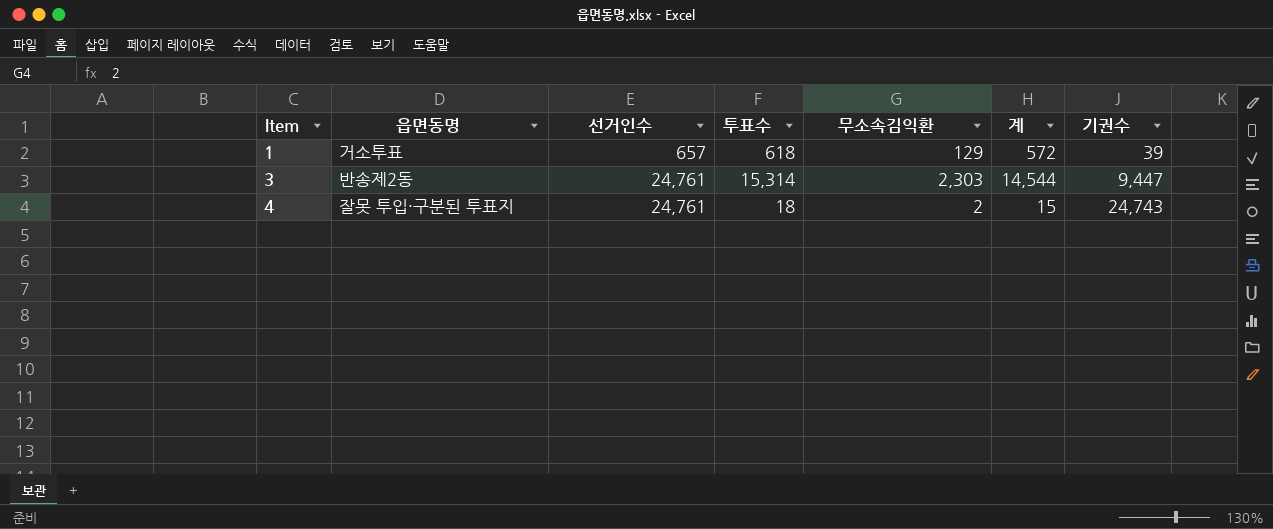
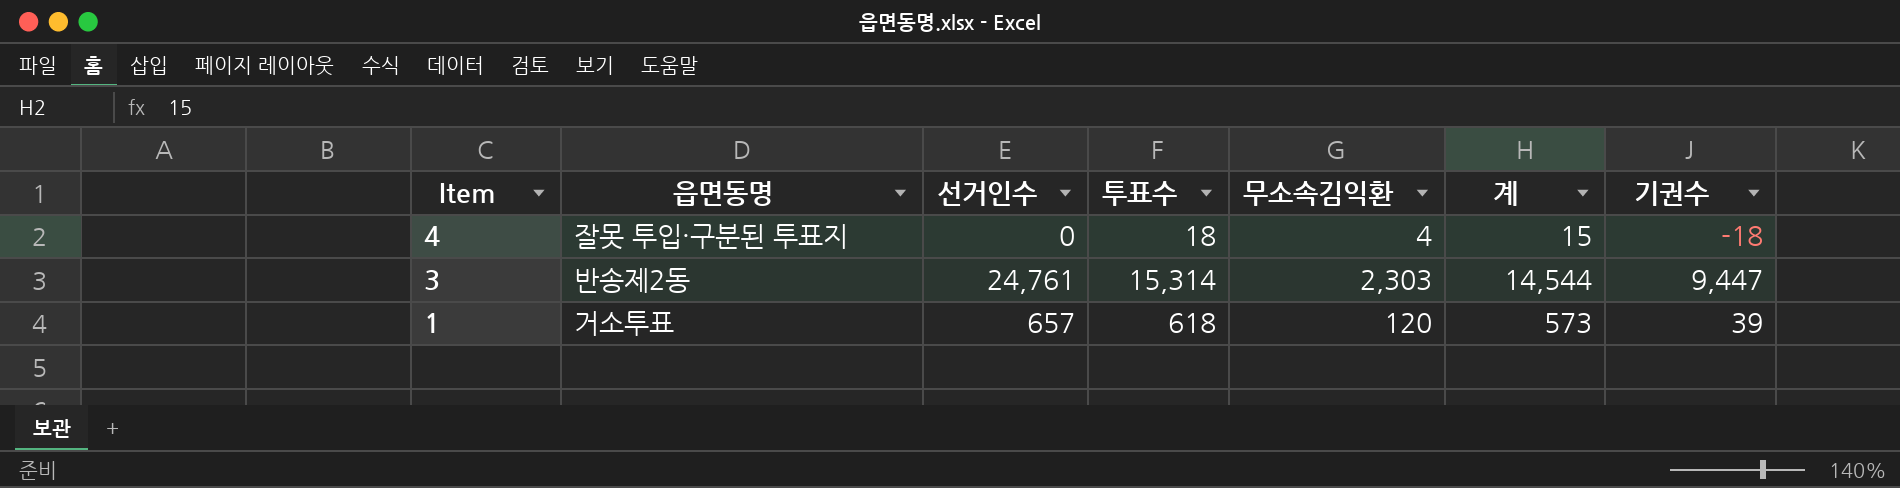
row order: Item ascending -> Item descending
4 | 선거인수: 24,761 -> 0
4 | 무소속김익환: 2 -> 4
4 | 기권수: 24,743 -> -18
1 | 무소속김익환: 129 -> 120
1 | 계: 572 -> 573

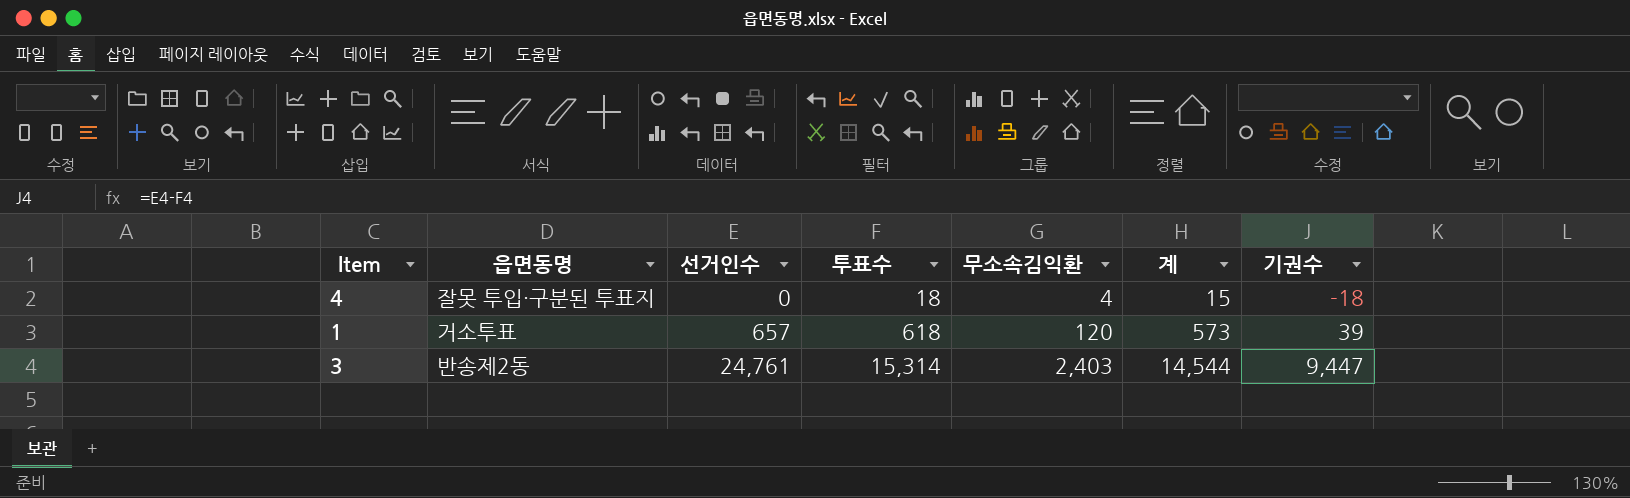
row order: Item descending -> 선거인수 ascending
3 | 무소속김익환: 2,303 -> 2,403

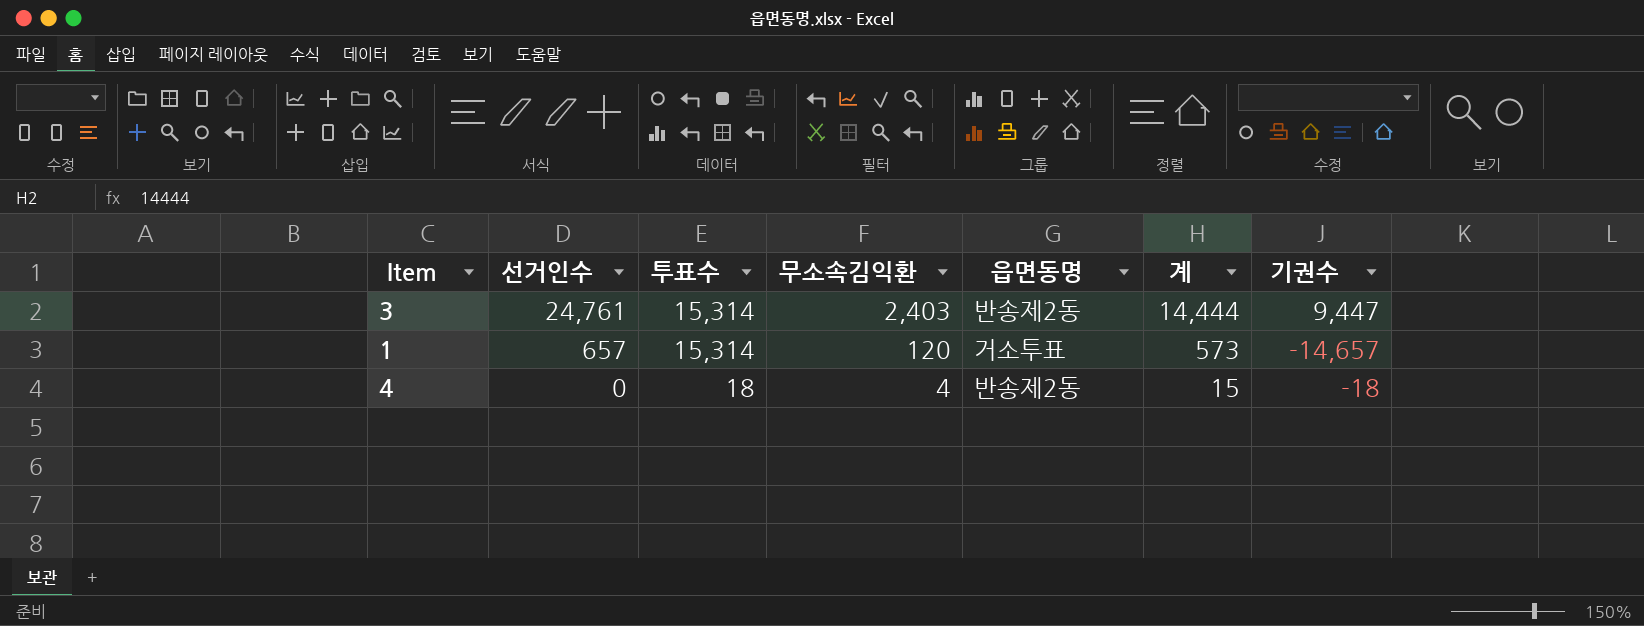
row order: 선거인수 ascending -> 선거인수 descending
column 읍면동명 | position: 2 -> 5
3 | 계: 14,544 -> 14,444
1 | 투표수: 618 -> 15,314
1 | 기권수: 39 -> -14,657
4 | 읍면동명: 잘못 투입·구분된 투표지 -> 반송제2동

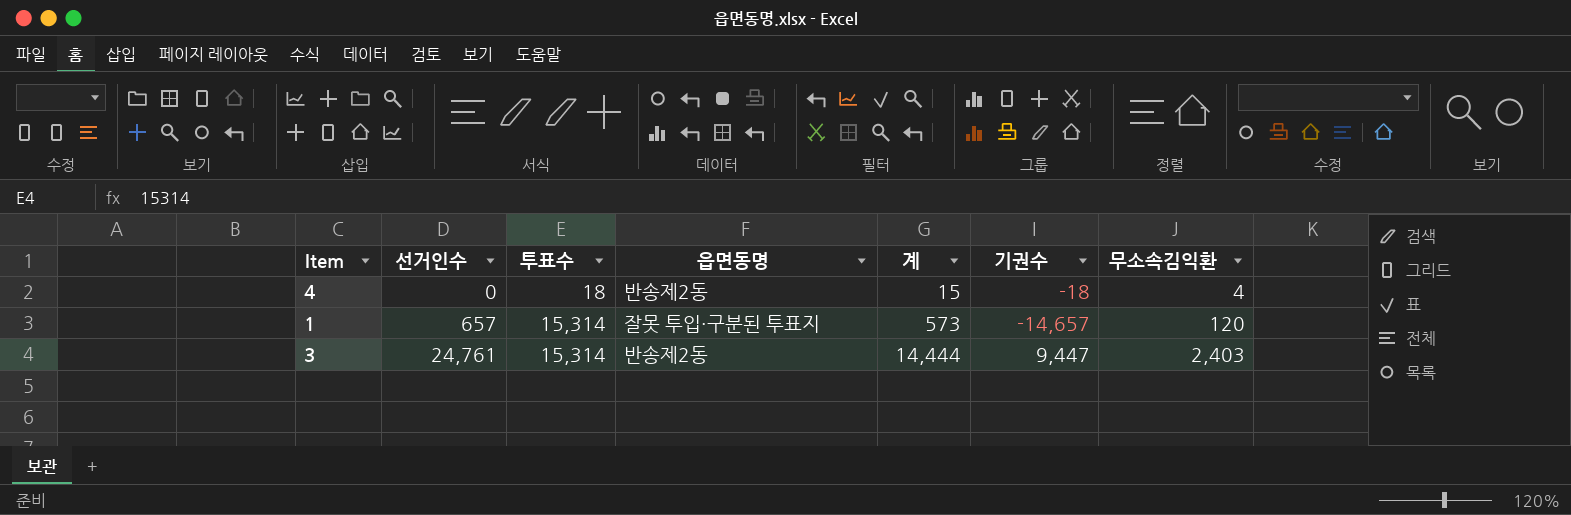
row order: 선거인수 descending -> 선거인수 ascending
column 무소속김익환 | position: 4 -> 7
1 | 읍면동명: 거소투표 -> 잘못 투입·구분된 투표지

